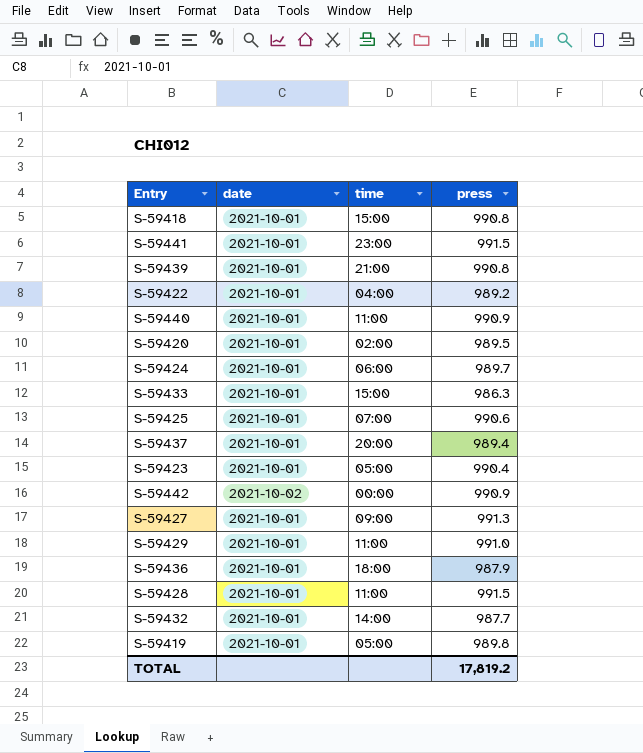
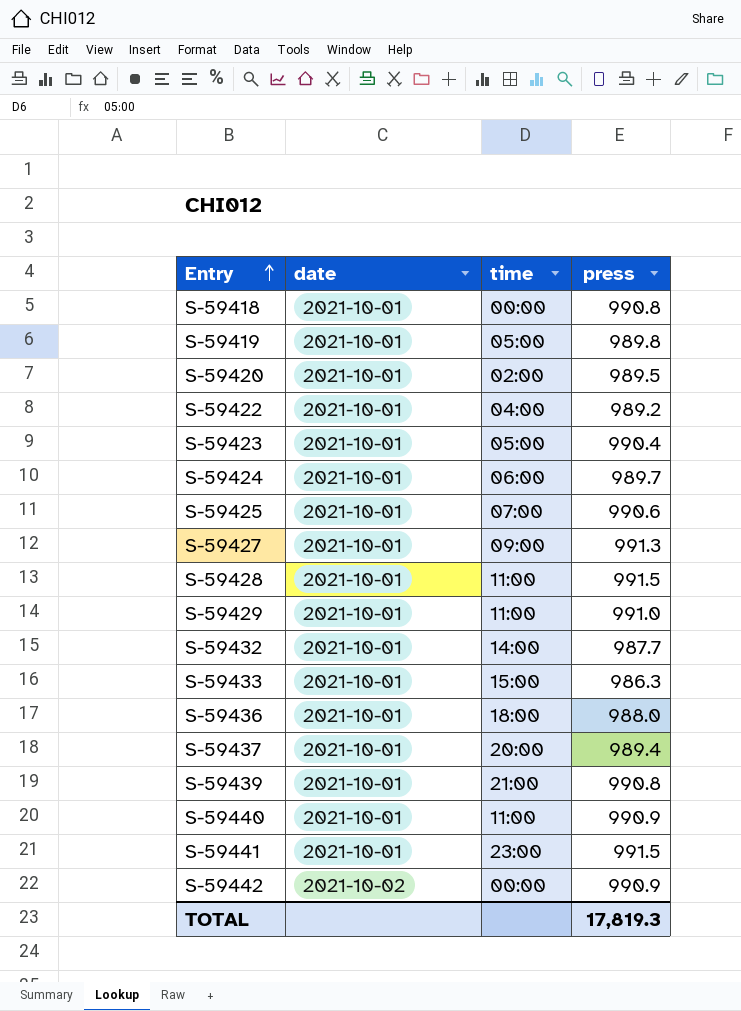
row order: none -> Entry ascending
S-59418 | time: 15:00 -> 00:00
S-59436 | press: 987.9 -> 988.0
TOTAL | press: 17,819.2 -> 17,819.3

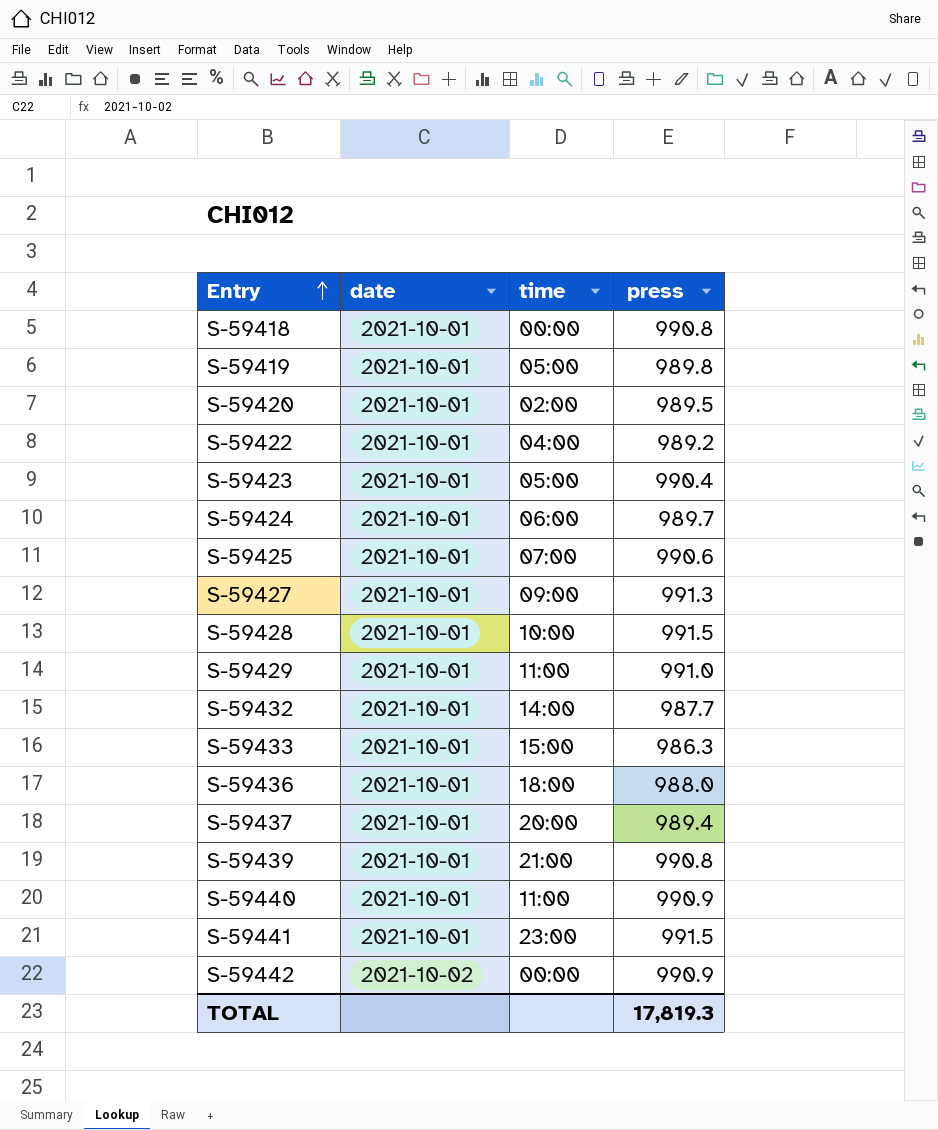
S-59428 | time: 11:00 -> 10:00

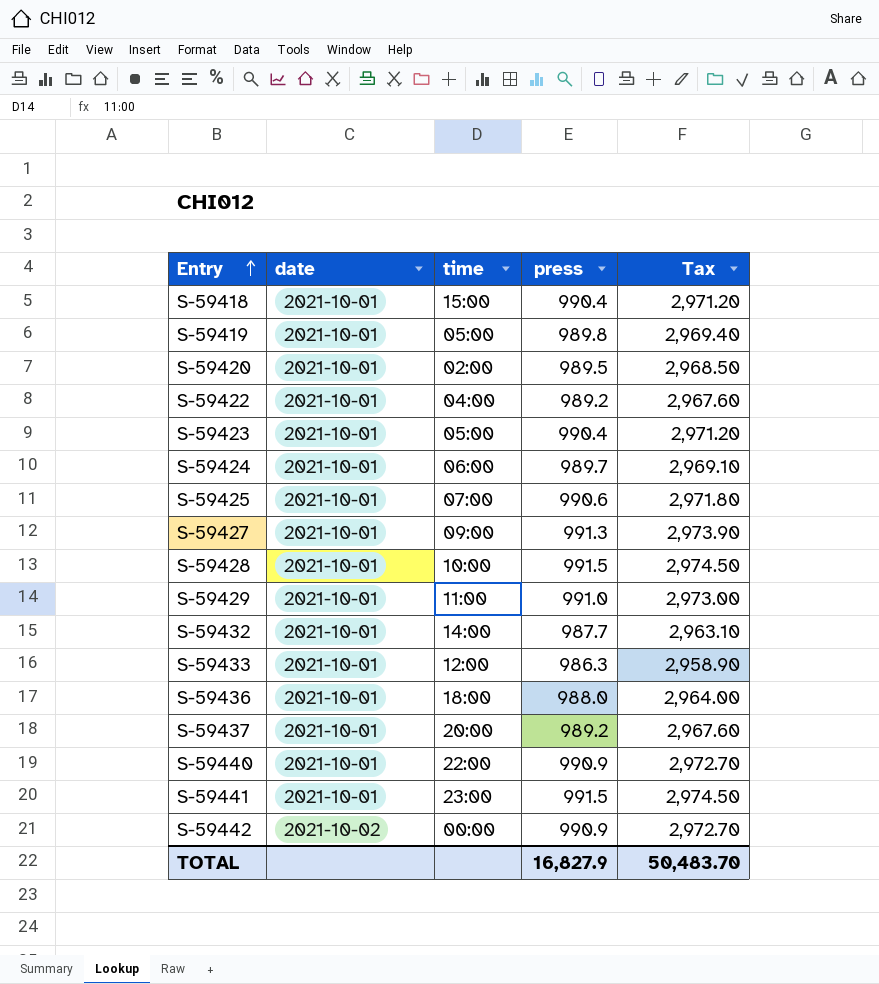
column Tax | formula: none -> [press] * 3
row S-59439: 2021-10-01 | 21:00 | 990.8 -> none
S-59418 | time: 00:00 -> 15:00
S-59418 | press: 990.8 -> 990.4
S-59433 | time: 15:00 -> 12:00
S-59437 | press: 989.4 -> 989.2
S-59440 | time: 11:00 -> 22:00
TOTAL | press: 17,819.3 -> 16,827.9

